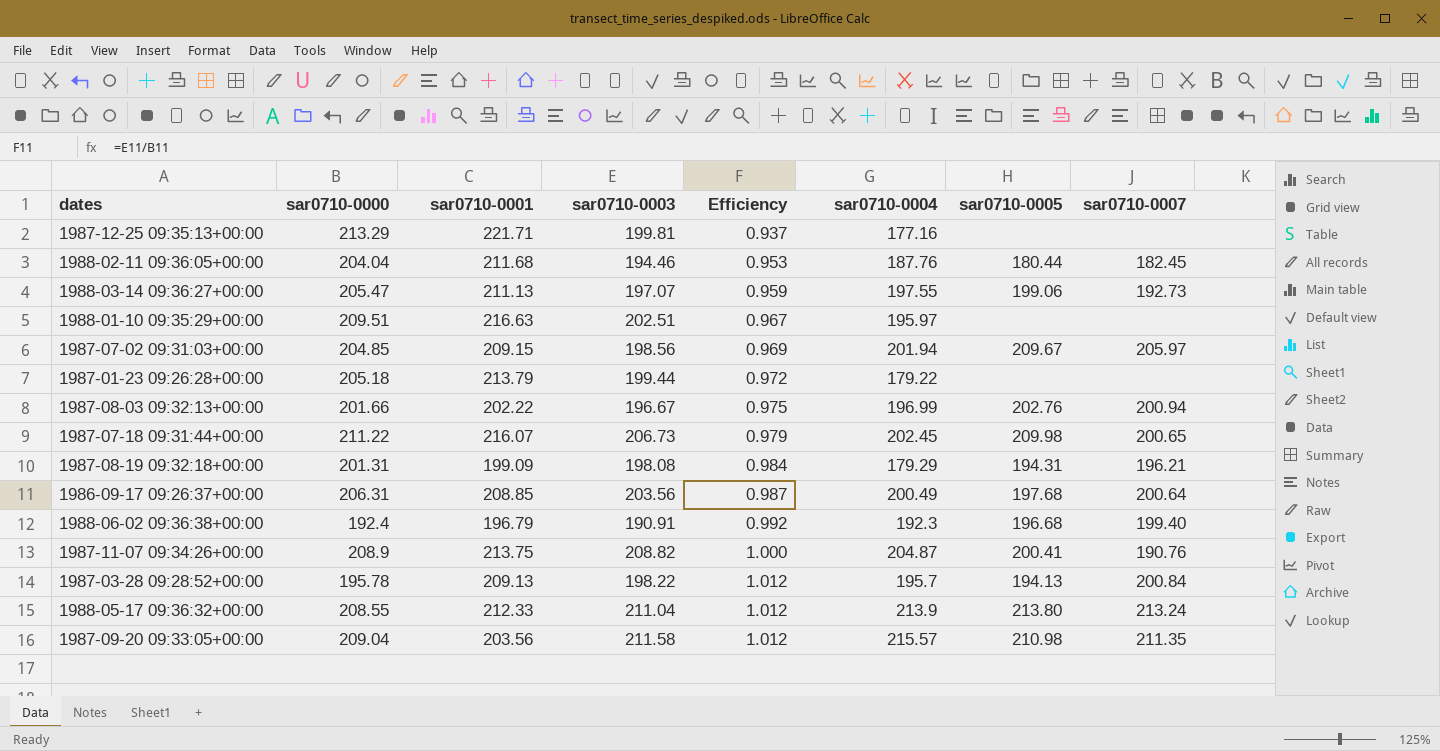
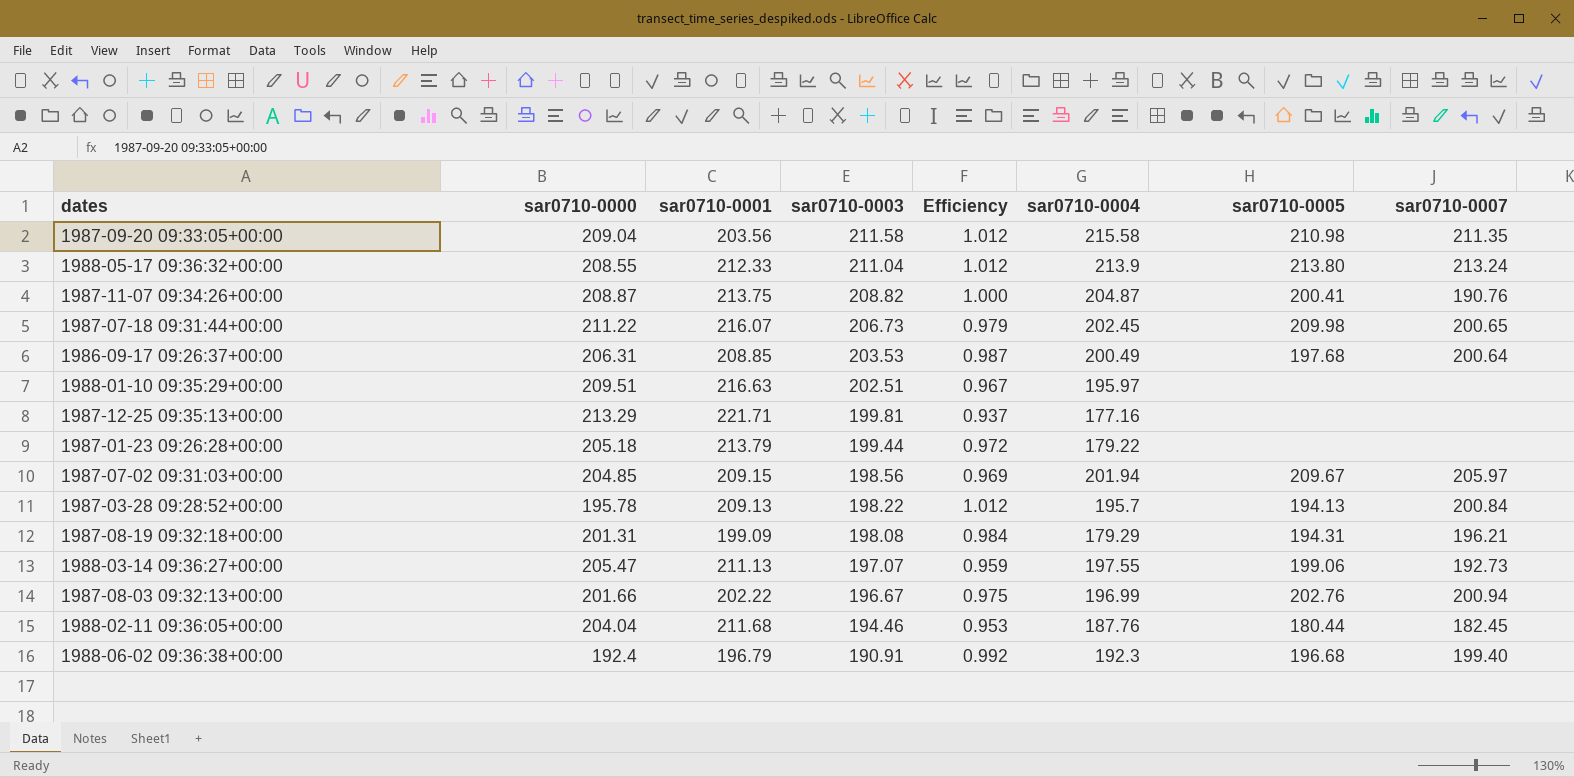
row order: Efficiency ascending -> sar0710-0003 descending
1987-09-20 09:33:05+00:00 | sar0710-0004: 215.57 -> 215.58
1987-11-07 09:34:26+00:00 | sar0710-0000: 208.9 -> 208.87
1986-09-17 09:26:37+00:00 | sar0710-0003: 203.56 -> 203.53

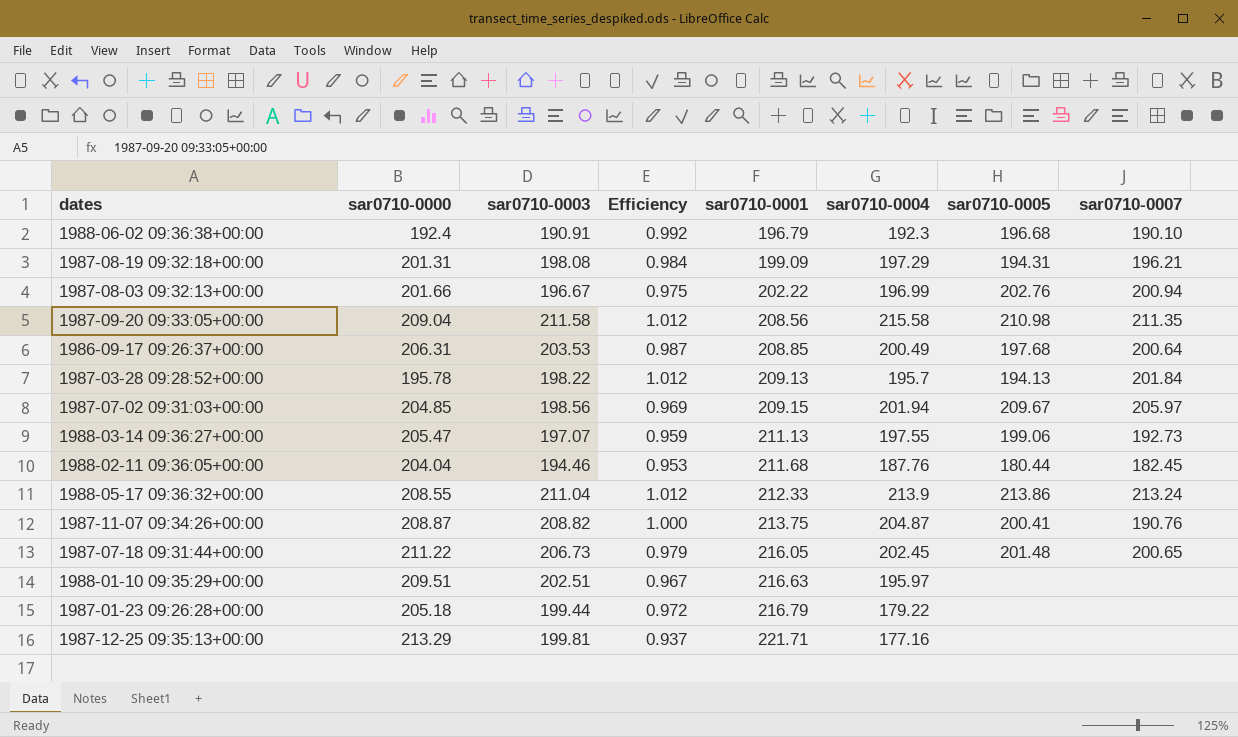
row order: sar0710-0003 descending -> sar0710-0001 ascending
column sar0710-0001 | position: 3 -> 5
1988-06-02 09:36:38+00:00 | sar0710-0007: 199.40 -> 190.10
1987-08-19 09:32:18+00:00 | sar0710-0004: 179.29 -> 197.29
1987-09-20 09:33:05+00:00 | sar0710-0001: 203.56 -> 208.56
1987-03-28 09:28:52+00:00 | sar0710-0007: 200.84 -> 201.84
1988-05-17 09:36:32+00:00 | sar0710-0005: 213.80 -> 213.86
1987-07-18 09:31:44+00:00 | sar0710-0001: 216.07 -> 216.05
1987-07-18 09:31:44+00:00 | sar0710-0005: 209.98 -> 201.48
1987-01-23 09:26:28+00:00 | sar0710-0001: 213.79 -> 216.79

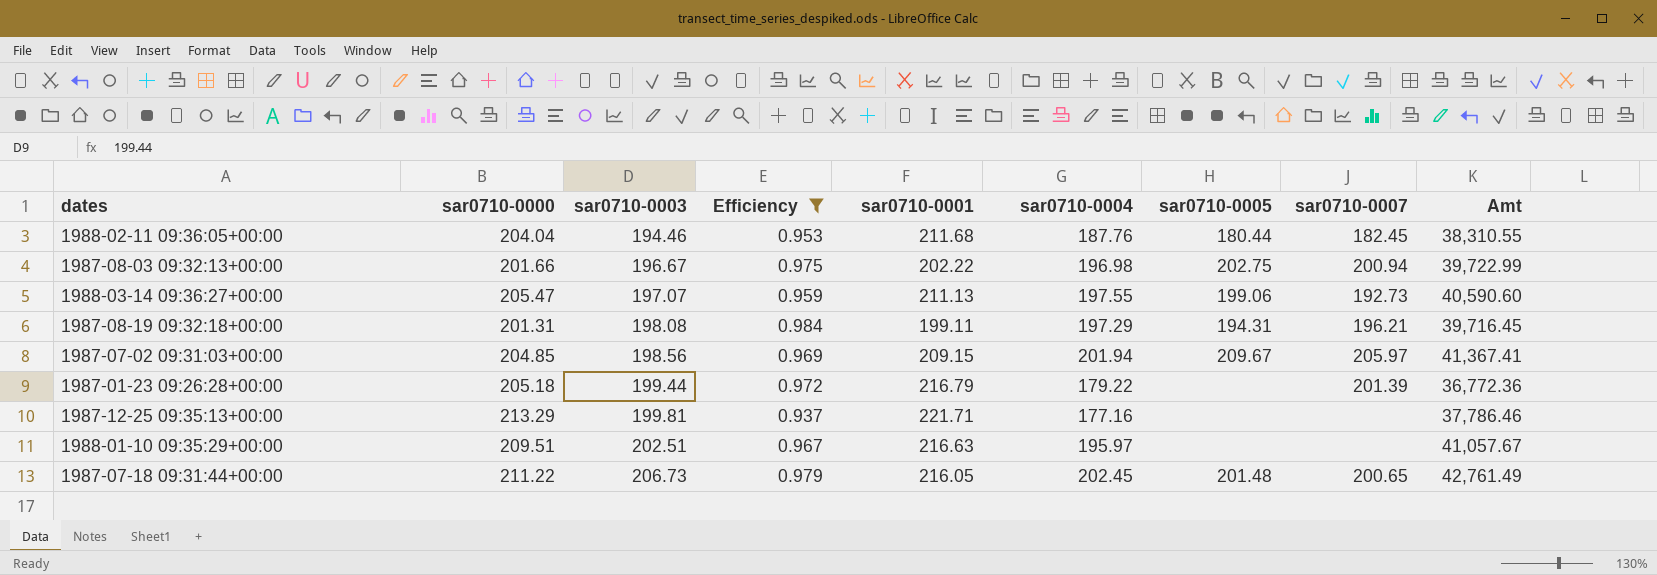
filter: none -> Efficiency <= 0.984
row order: sar0710-0001 ascending -> sar0710-0003 ascending
column Amt | formula: none -> [sar0710-0000] * [sar0710-0004]
1987-08-03 09:32:13+00:00 | sar0710-0004: 196.99 -> 196.98
1987-08-03 09:32:13+00:00 | sar0710-0005: 202.76 -> 202.75
1987-08-19 09:32:18+00:00 | sar0710-0001: 199.09 -> 199.11
1987-01-23 09:26:28+00:00 | sar0710-0007: none -> 201.39

